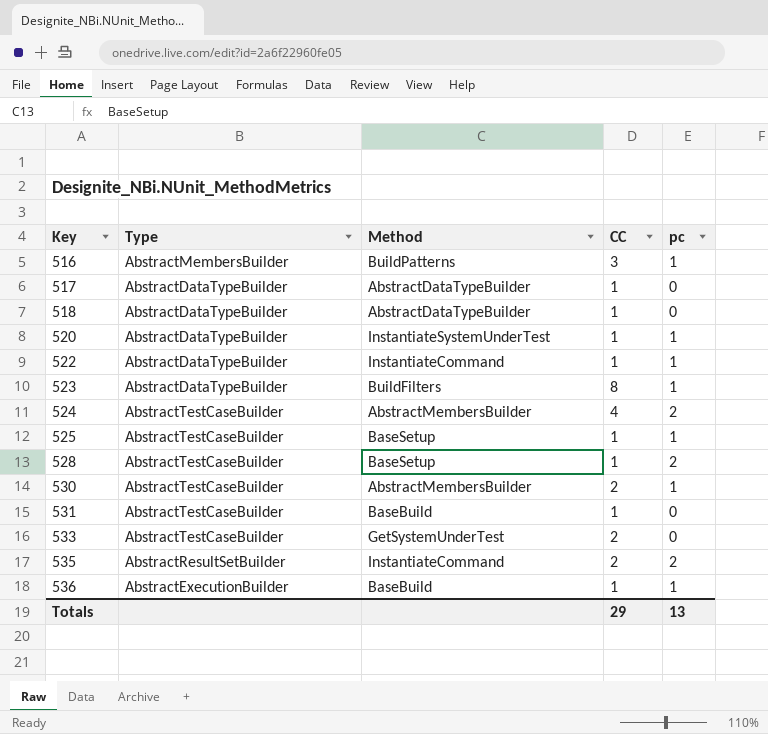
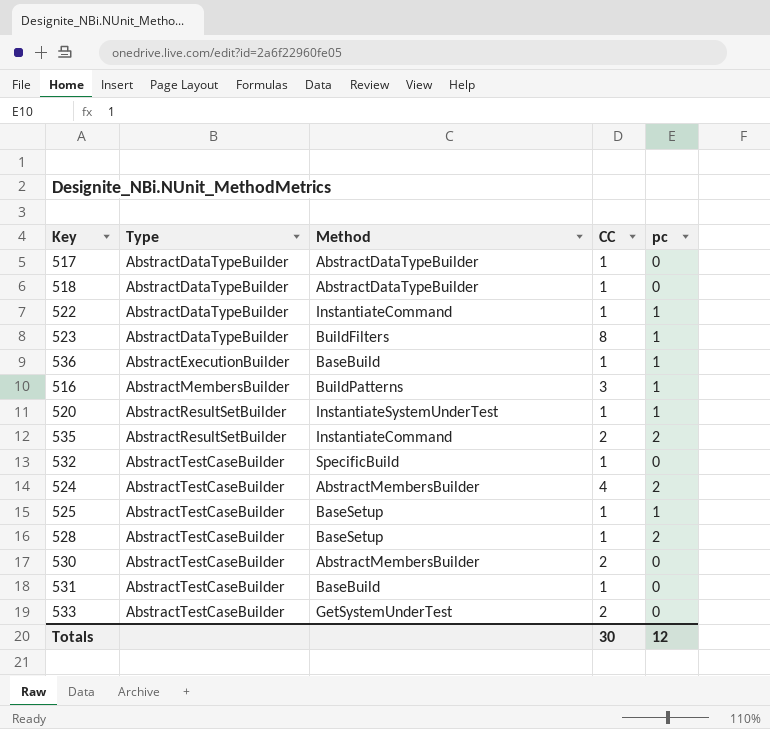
row order: Key ascending -> Type ascending
520 | Type: AbstractDataTypeBuilder -> AbstractResultSetBuilder
row 532: none -> AbstractTestCaseBuilder | SpecificBuild | 1 | 0
530 | pc: 1 -> 0
Totals | CC: 29 -> 30
Totals | pc: 13 -> 12

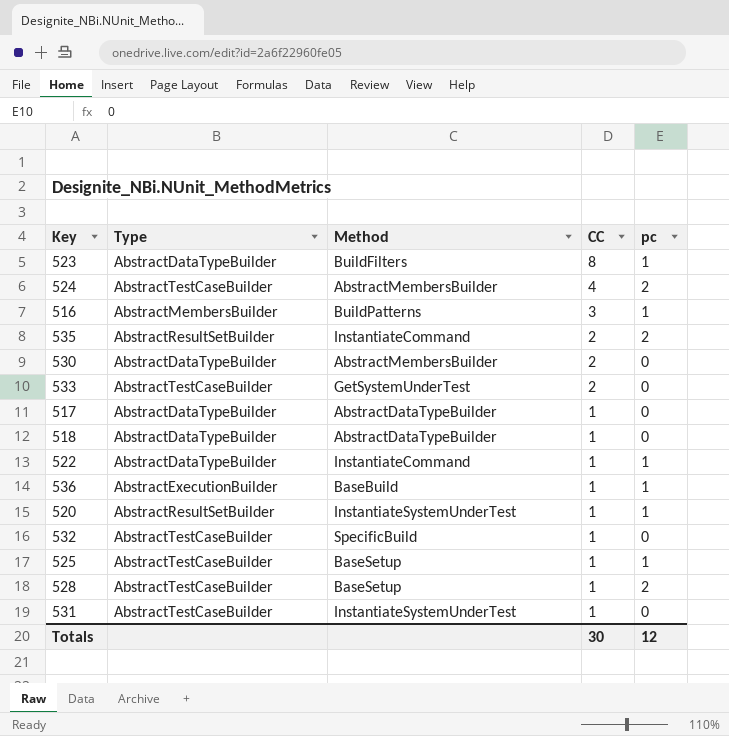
row order: Type ascending -> CC descending
530 | Type: AbstractTestCaseBuilder -> AbstractDataTypeBuilder
531 | Method: BaseBuild -> InstantiateSystemUnderTest

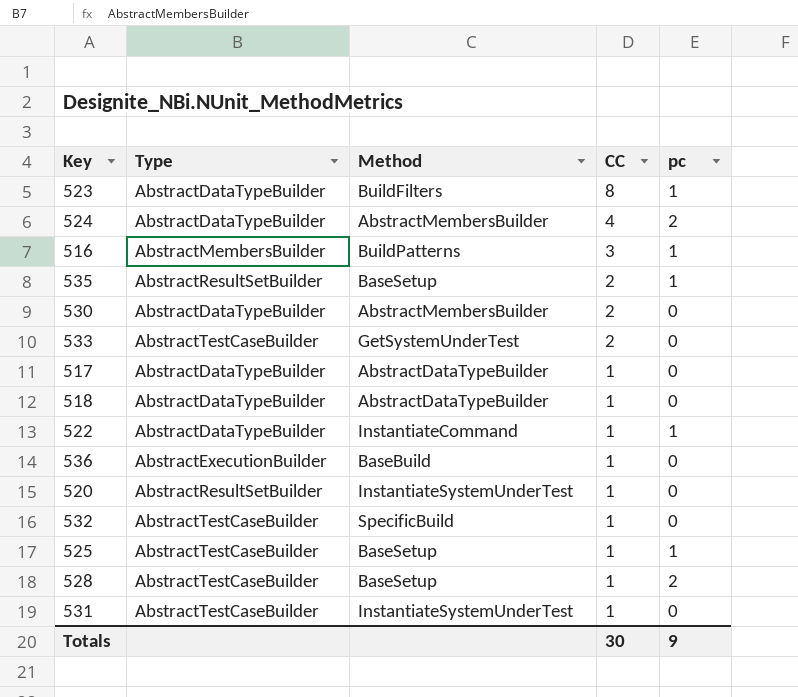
524 | Type: AbstractTestCaseBuilder -> AbstractDataTypeBuilder
535 | Method: InstantiateCommand -> BaseSetup
535 | pc: 2 -> 1
536 | pc: 1 -> 0
520 | pc: 1 -> 0
Totals | pc: 12 -> 9

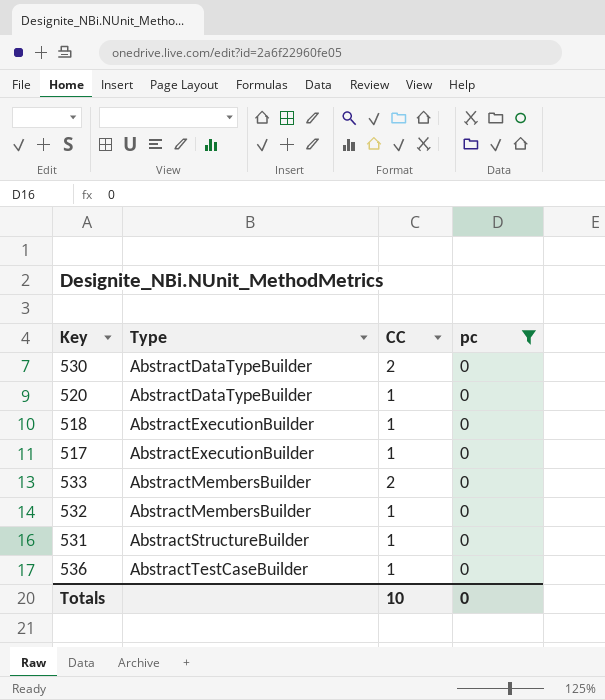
filter: none -> pc = 0
row order: CC descending -> Type ascending
column Method | position: 3 -> none
520 | Type: AbstractResultSetBuilder -> AbstractDataTypeBuilder
518 | Type: AbstractDataTypeBuilder -> AbstractExecutionBuilder
517 | Type: AbstractDataTypeBuilder -> AbstractExecutionBuilder
533 | Type: AbstractTestCaseBuilder -> AbstractMembersBuilder
532 | Type: AbstractTestCaseBuilder -> AbstractMembersBuilder
531 | Type: AbstractTestCaseBuilder -> AbstractStructureBuilder
536 | Type: AbstractExecutionBuilder -> AbstractTestCaseBuilder
Totals | CC: 30 -> 10
Totals | pc: 9 -> 0

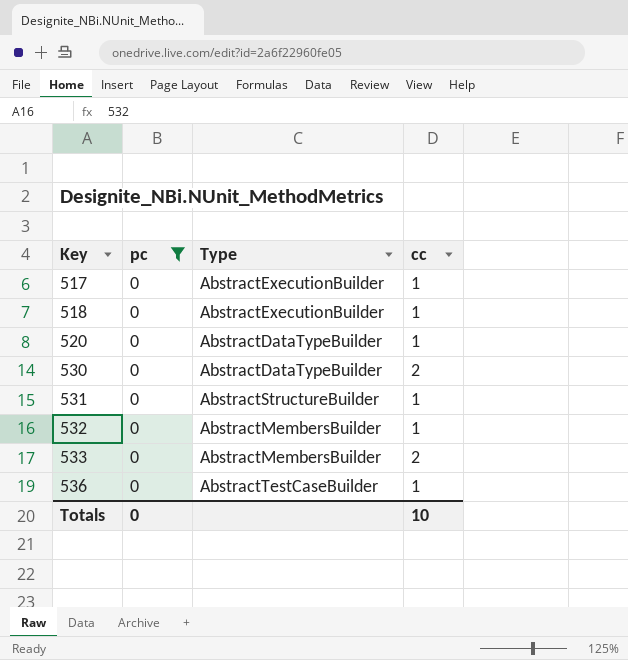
row order: Type ascending -> Key ascending
column pc | position: 4 -> 2
column name: CC -> cc

